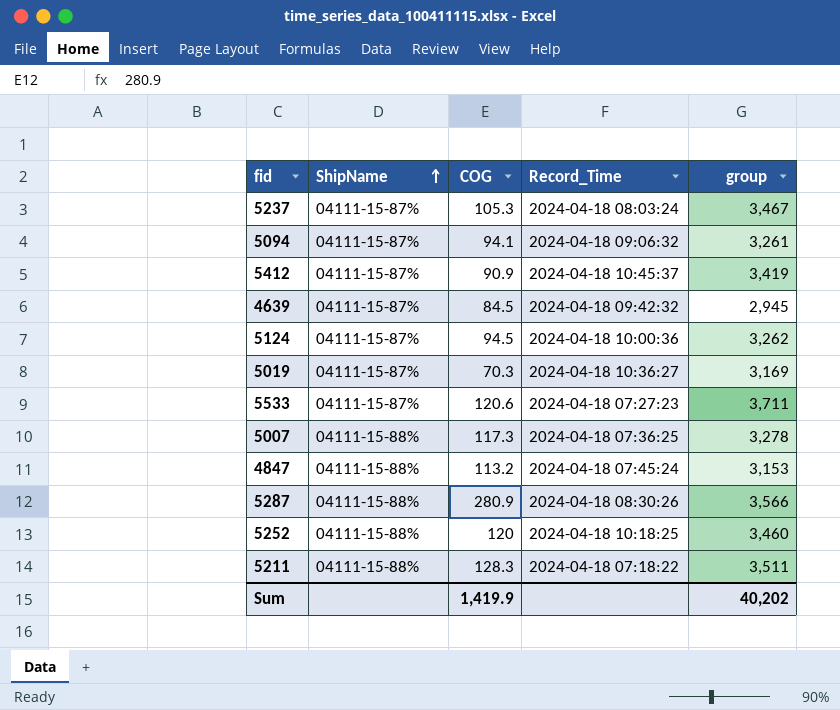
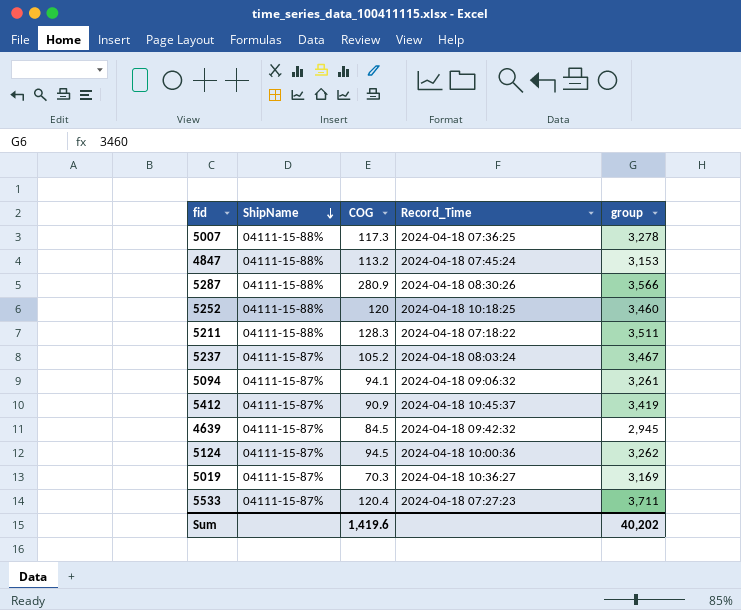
row order: ShipName ascending -> ShipName descending
5237 | COG: 105.3 -> 105.2
5533 | COG: 120.6 -> 120.4
Sum | COG: 1,419.9 -> 1,419.6

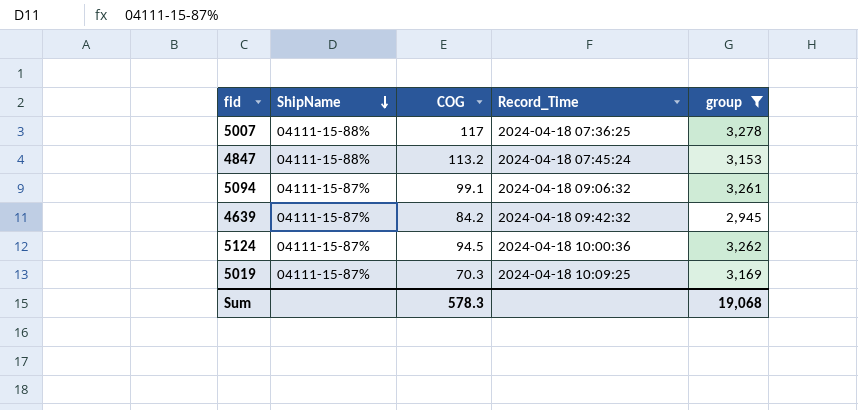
filter: none -> group <= 3,278
5007 | COG: 117.3 -> 117
5094 | COG: 94.1 -> 99.1
4639 | COG: 84.5 -> 84.2
5019 | Record_Time: 2024-04-18 10:36:27 -> 2024-04-18 10:09:25
Sum | COG: 1,419.6 -> 578.3
Sum | group: 40,202 -> 19,068

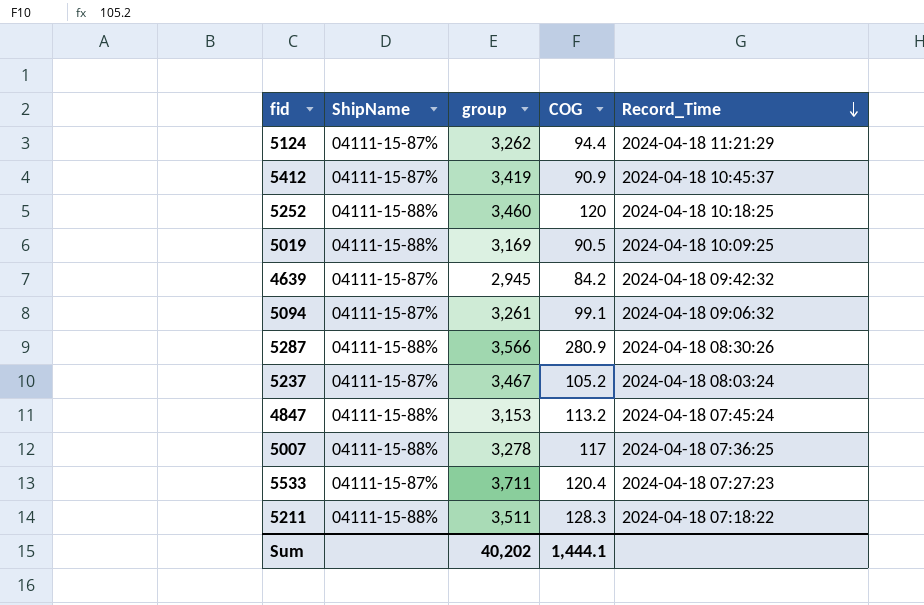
filter: group <= 3,278 -> none
row order: ShipName descending -> Record_Time descending
column group | position: 5 -> 3
5124 | COG: 94.5 -> 94.4
5124 | Record_Time: 2024-04-18 10:00:36 -> 2024-04-18 11:21:29
5019 | ShipName: 04111-15-87% -> 04111-15-88%
5019 | COG: 70.3 -> 90.5
Sum | group: 19,068 -> 40,202
Sum | COG: 578.3 -> 1,444.1

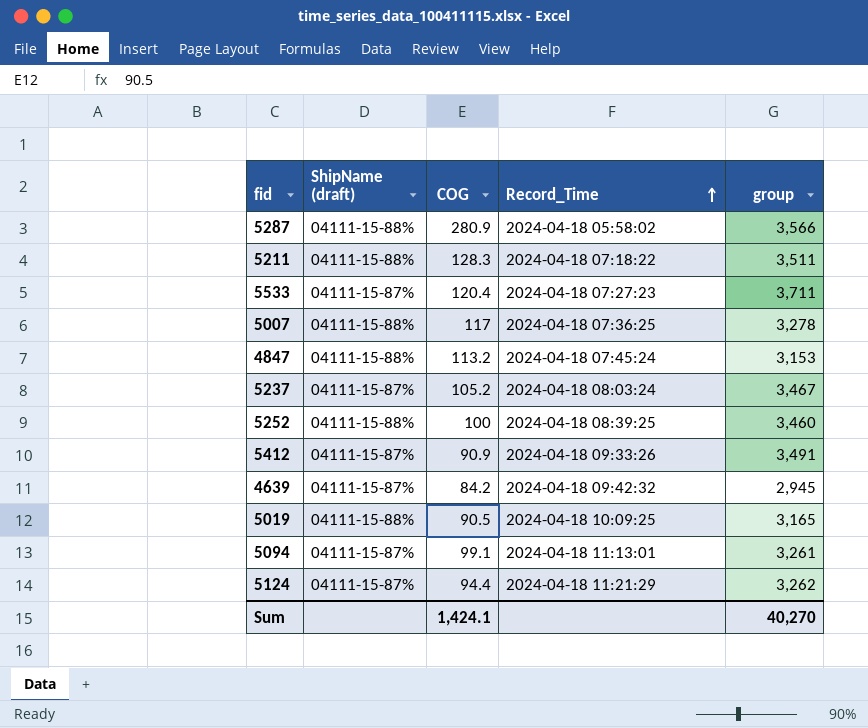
row order: Record_Time descending -> Record_Time ascending
column name: ShipName -> ShipName (draft)
column group | position: 3 -> 5
5287 | Record_Time: 2024-04-18 08:30:26 -> 2024-04-18 05:58:02
5252 | COG: 120 -> 100
5252 | Record_Time: 2024-04-18 10:18:25 -> 2024-04-18 08:39:25
5412 | Record_Time: 2024-04-18 10:45:37 -> 2024-04-18 09:33:26
5412 | group: 3,419 -> 3,491
5019 | group: 3,169 -> 3,165
5094 | Record_Time: 2024-04-18 09:06:32 -> 2024-04-18 11:13:01
Sum | COG: 1,444.1 -> 1,424.1
Sum | group: 40,202 -> 40,270

